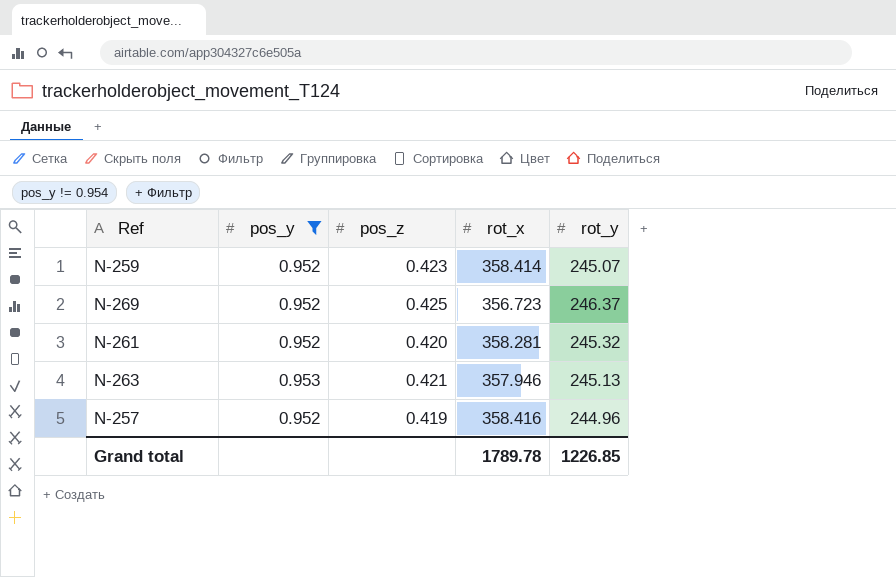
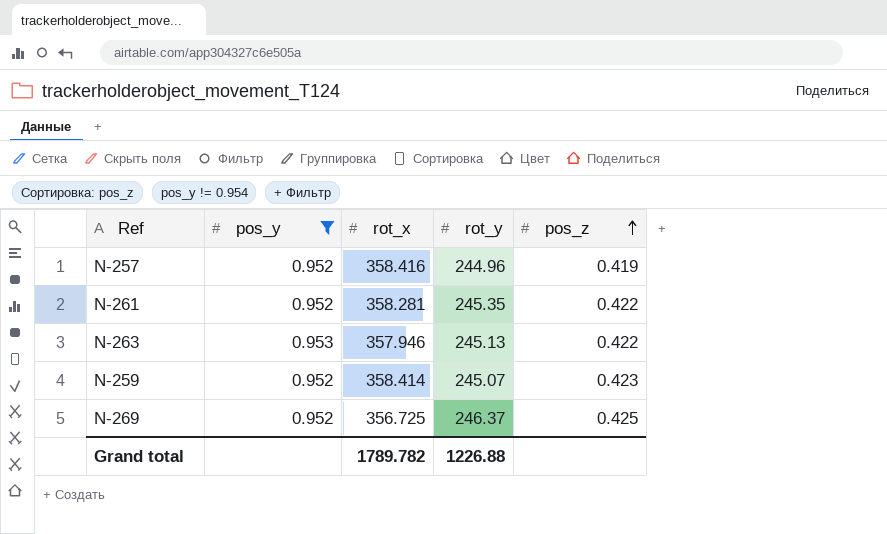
row order: none -> pos_z ascending
column pos_z | position: 3 -> 5
N-261 | rot_y: 245.32 -> 245.35
N-261 | pos_z: 0.420 -> 0.422
N-263 | pos_z: 0.421 -> 0.422
N-269 | rot_x: 356.723 -> 356.725
Grand total | rot_x: 1789.78 -> 1789.782
Grand total | rot_y: 1226.85 -> 1226.88

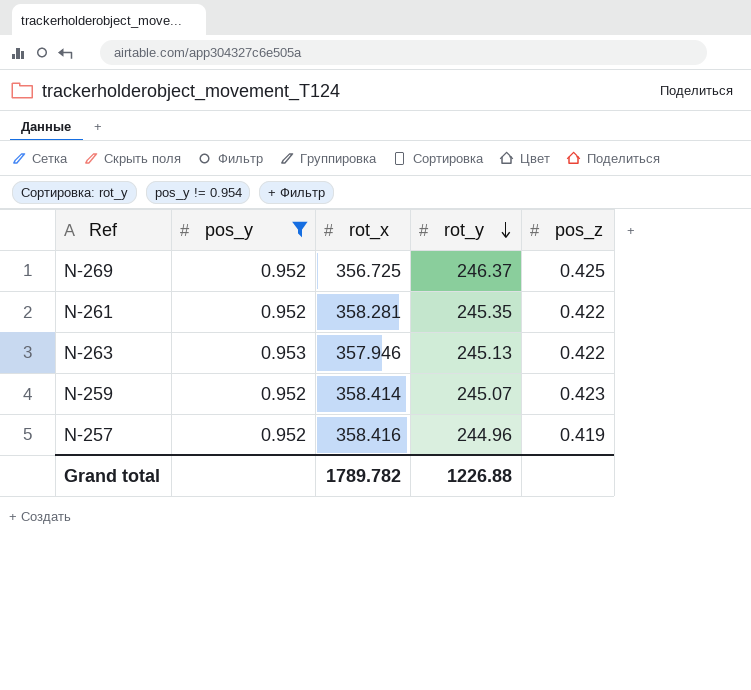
row order: pos_z ascending -> rot_y descending

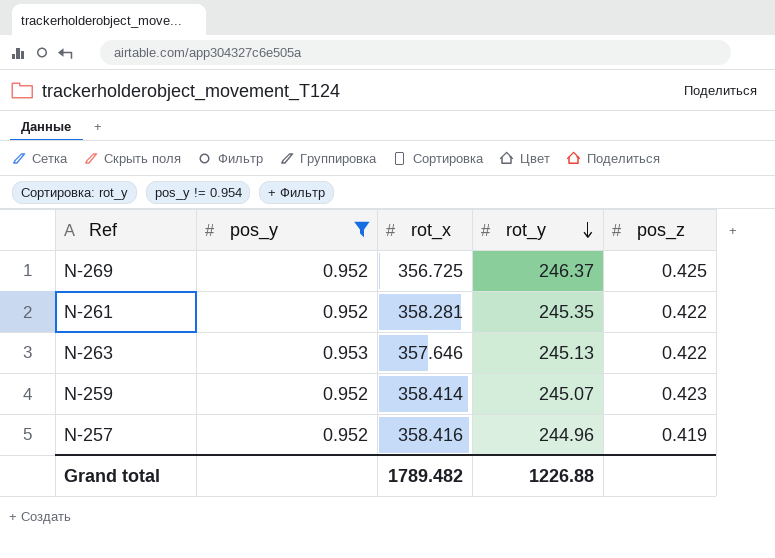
N-263 | rot_x: 357.946 -> 357.646
Grand total | rot_x: 1789.782 -> 1789.482

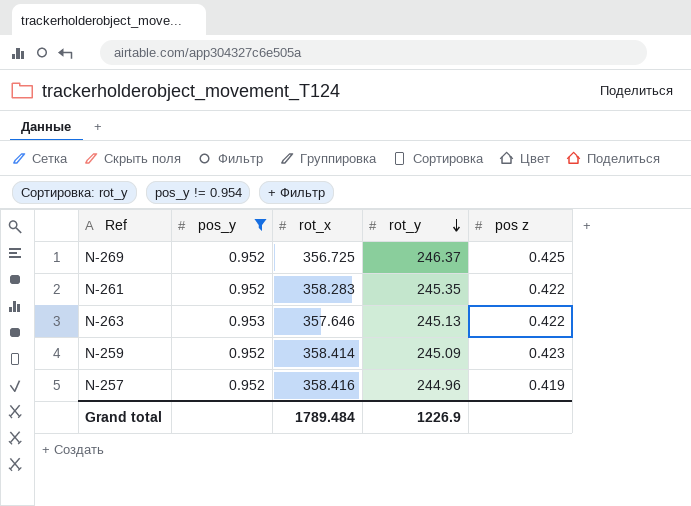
column name: pos_z -> pos z
N-261 | rot_x: 358.281 -> 358.283
N-259 | rot_y: 245.07 -> 245.09
Grand total | rot_x: 1789.482 -> 1789.484
Grand total | rot_y: 1226.88 -> 1226.9

